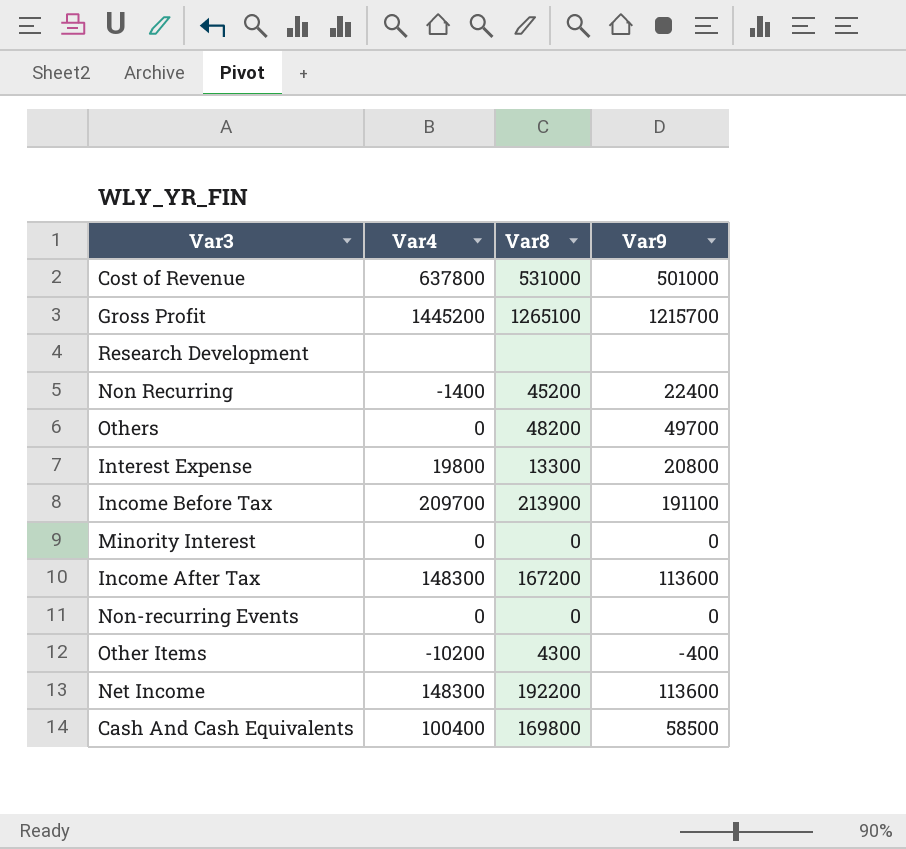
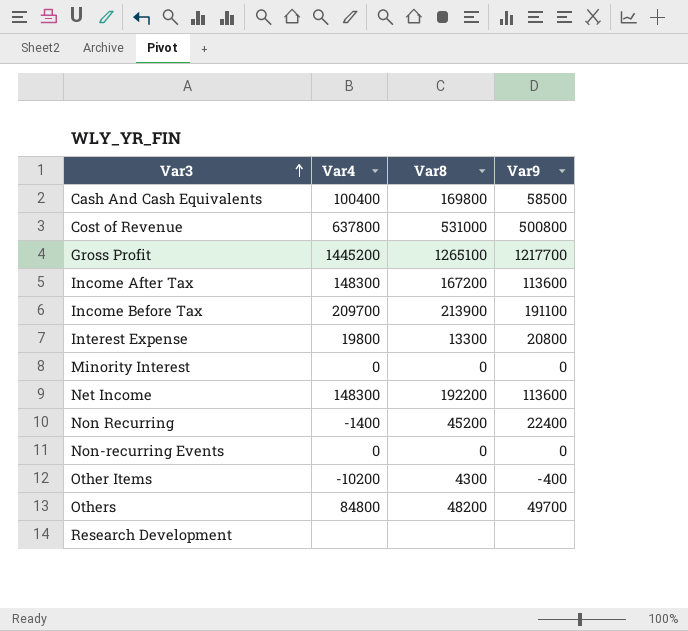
row order: none -> Var3 ascending
Cost of Revenue | Var9: 501000 -> 500800
Gross Profit | Var9: 1215700 -> 1217700
Others | Var4: 0 -> 84800

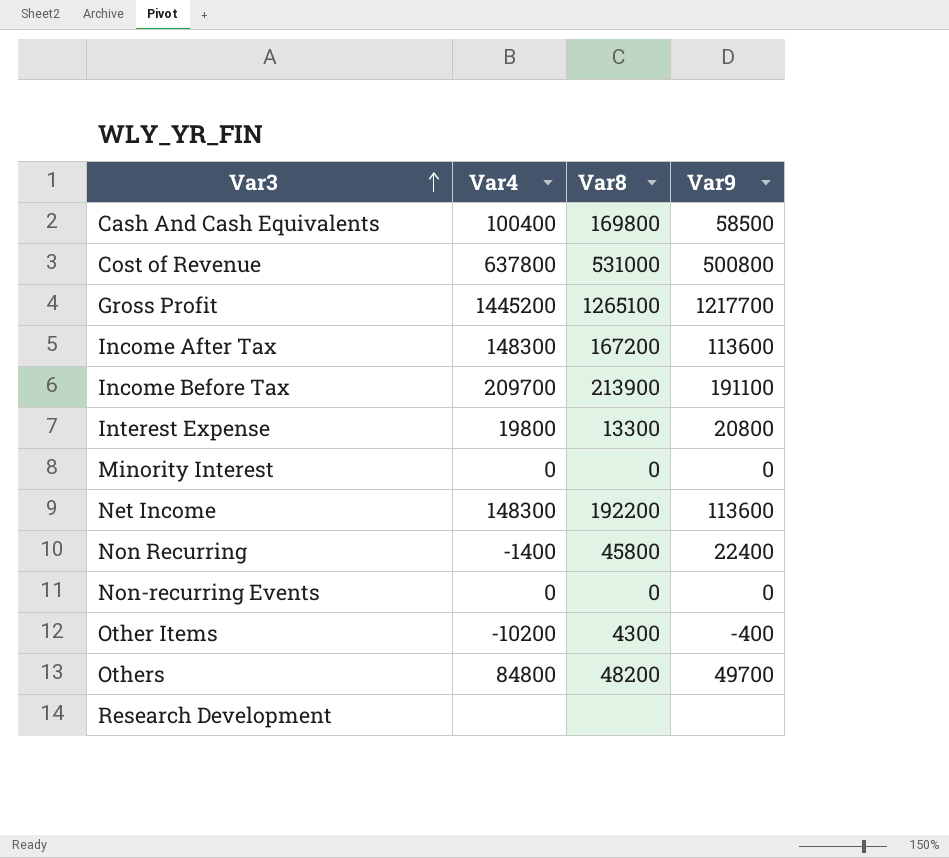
Non Recurring | Var8: 45200 -> 45800

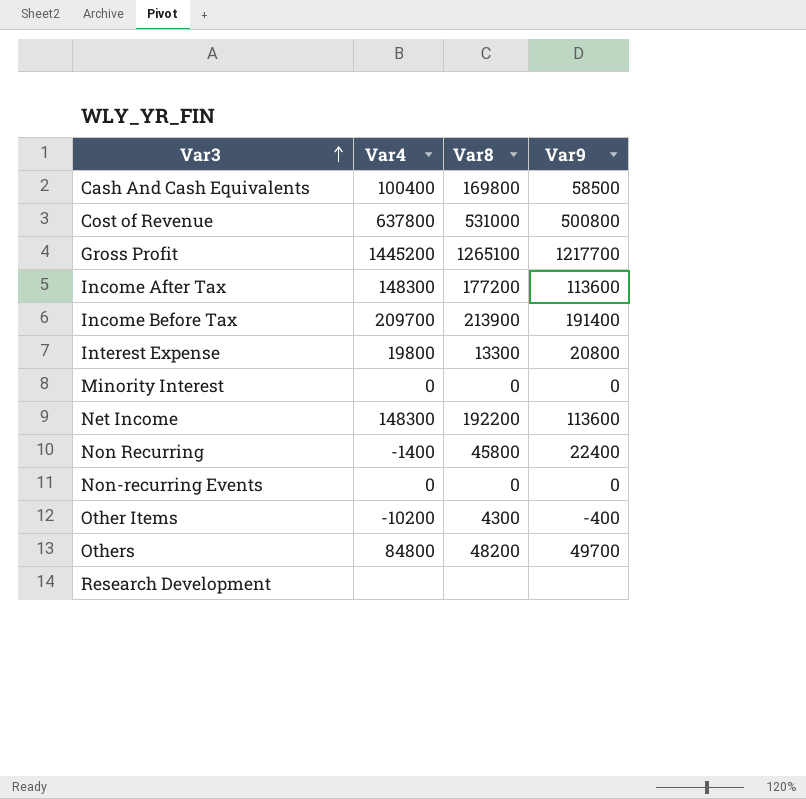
Income After Tax | Var8: 167200 -> 177200
Income Before Tax | Var9: 191100 -> 191400

